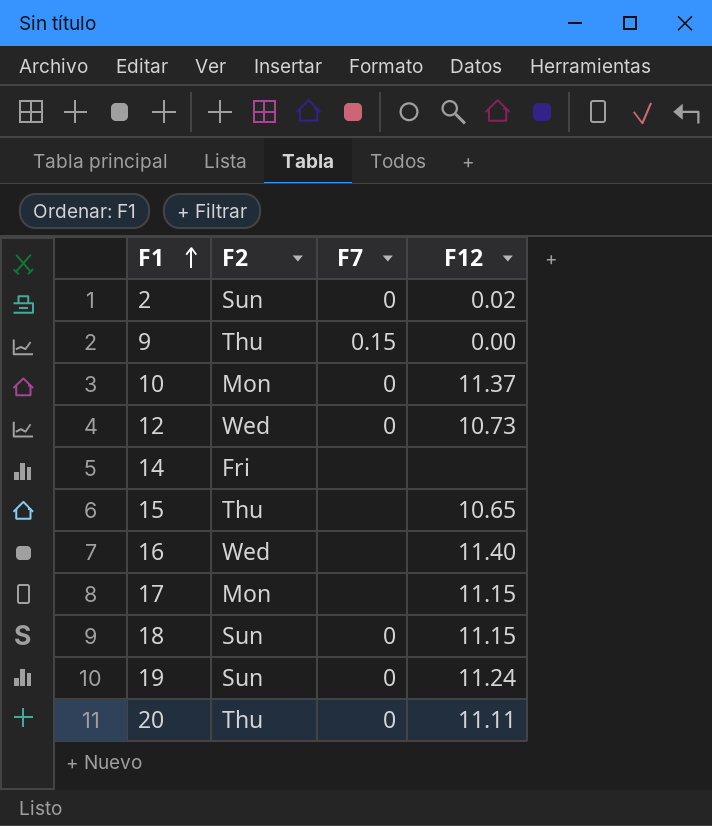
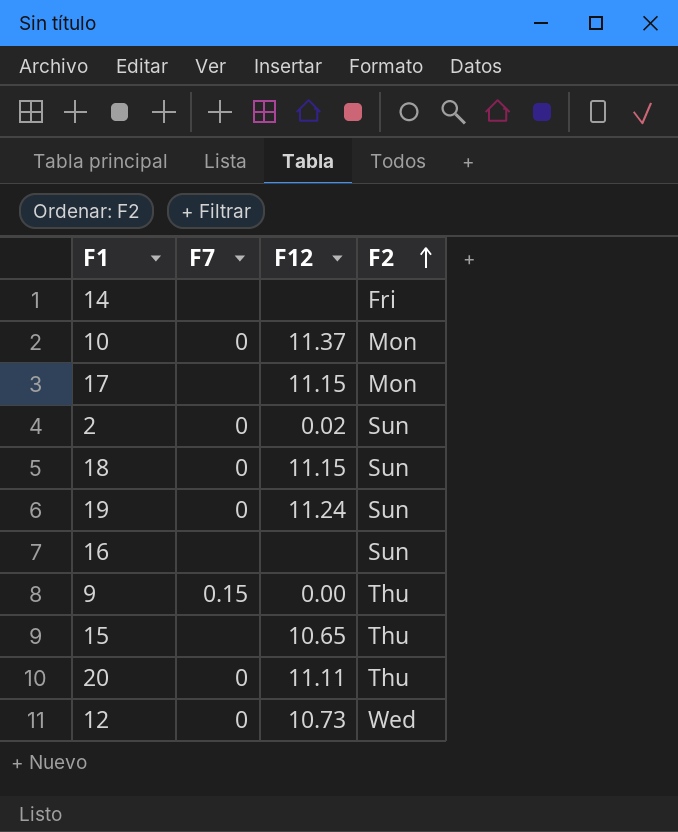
row order: F1 ascending -> F2 ascending
column F2 | position: 2 -> 4
16 | F12: 11.40 -> none
16 | F2: Wed -> Sun

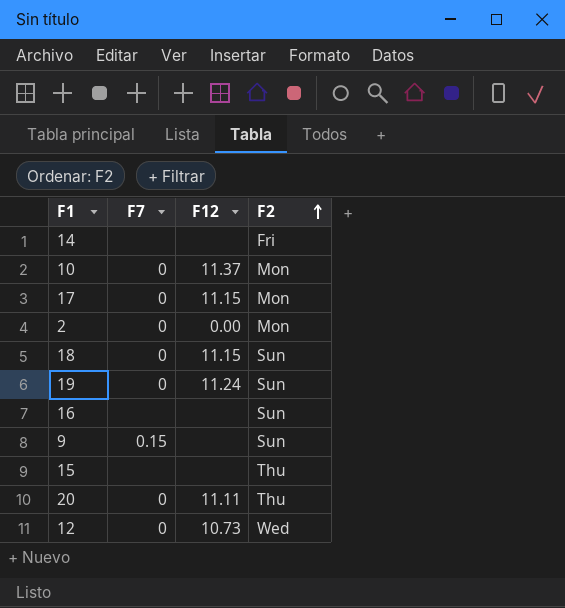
17 | F7: none -> 0
2 | F12: 0.02 -> 0.00
2 | F2: Sun -> Mon
9 | F12: 0.00 -> none
9 | F2: Thu -> Sun
15 | F12: 10.65 -> none

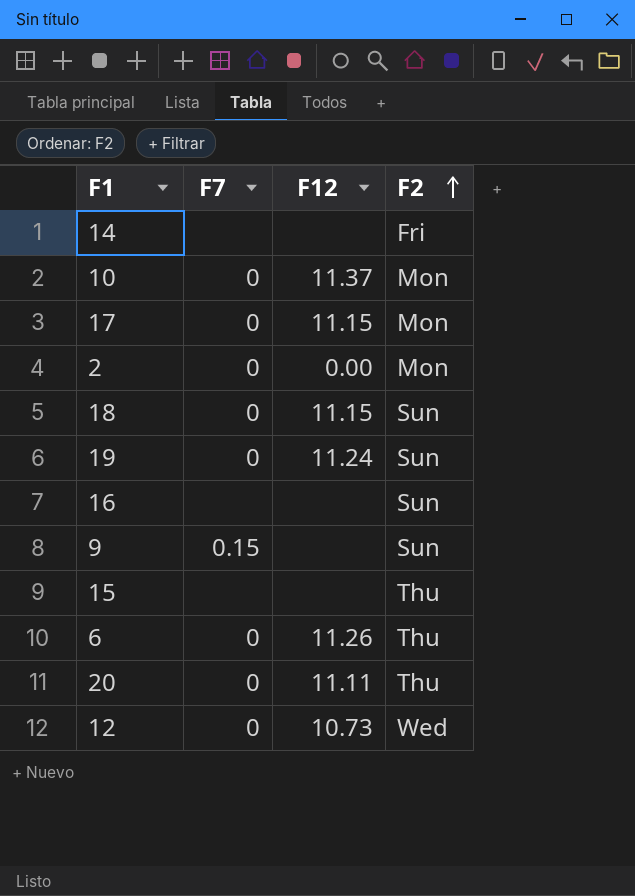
row 6: none -> 0 | 11.26 | Thu

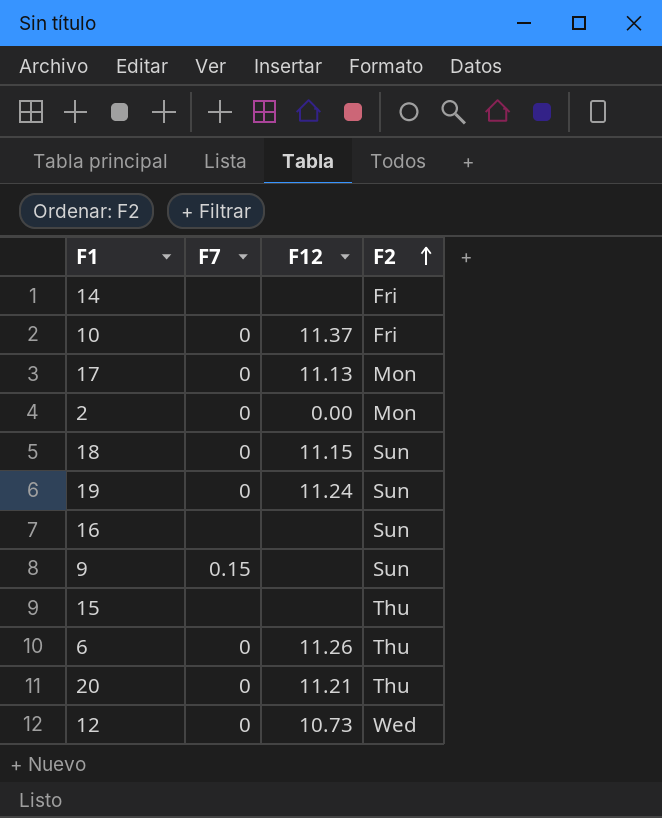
10 | F2: Mon -> Fri
17 | F12: 11.15 -> 11.13
20 | F12: 11.11 -> 11.21

